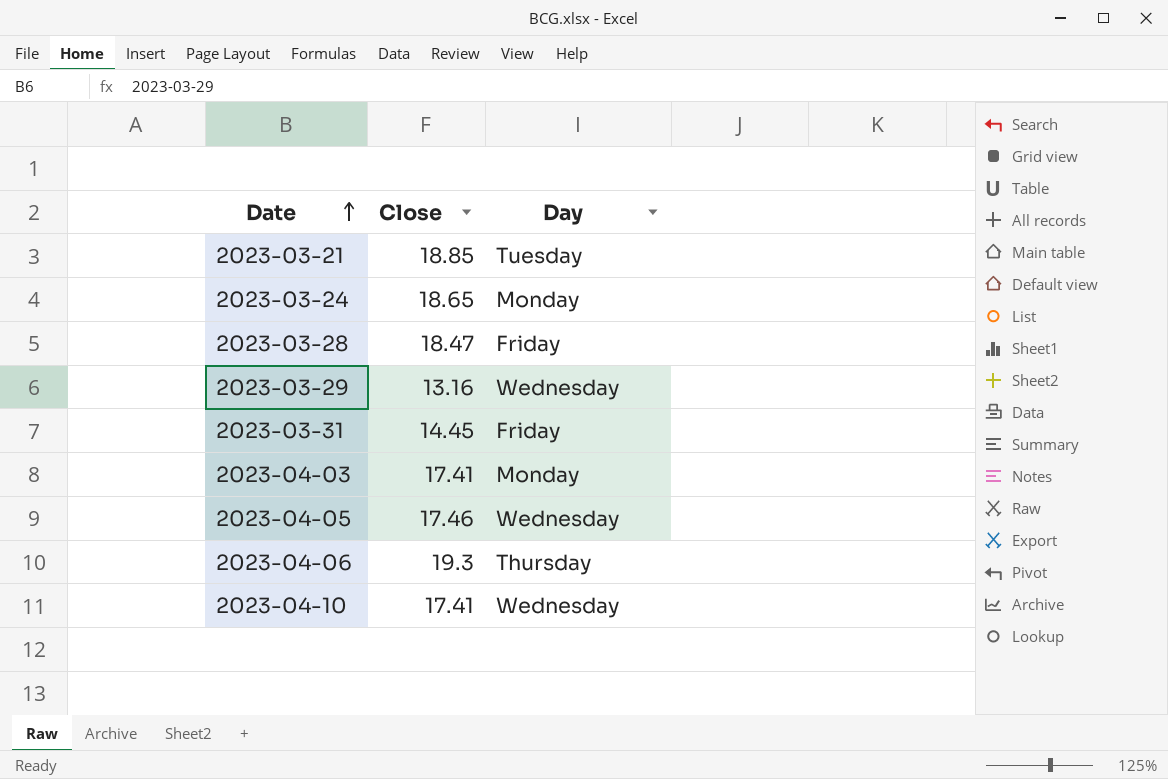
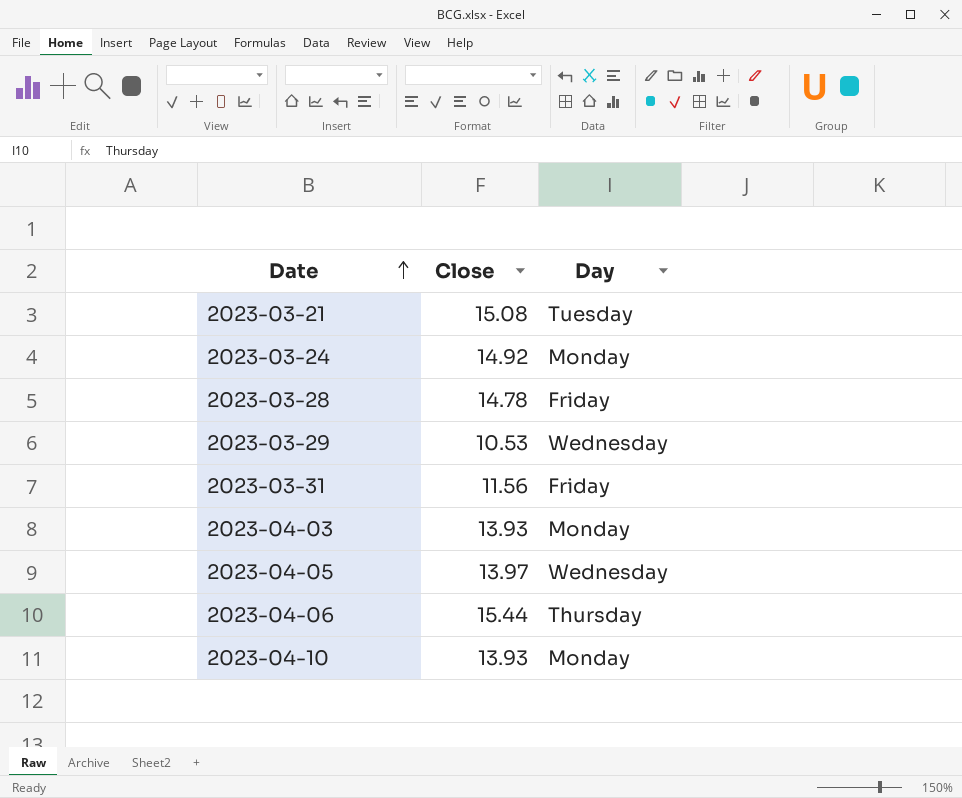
2023-03-21 | Close: 18.85 -> 15.08
2023-03-24 | Close: 18.65 -> 14.92
2023-03-28 | Close: 18.47 -> 14.78
2023-03-29 | Close: 13.16 -> 10.53
2023-03-31 | Close: 14.45 -> 11.56
2023-04-03 | Close: 17.41 -> 13.93
2023-04-05 | Close: 17.46 -> 13.97
2023-04-06 | Close: 19.3 -> 15.44
2023-04-10 | Close: 17.41 -> 13.93
2023-04-10 | Day: Wednesday -> Monday

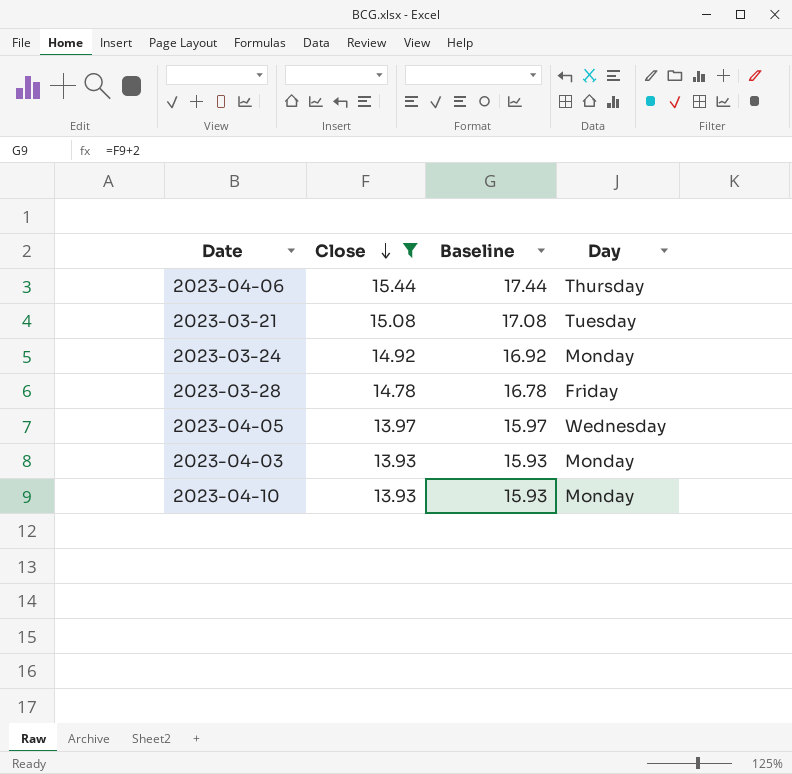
filter: none -> Close >= 13.93
row order: Date ascending -> Close descending
column Baseline | formula: none -> [Close] + 2

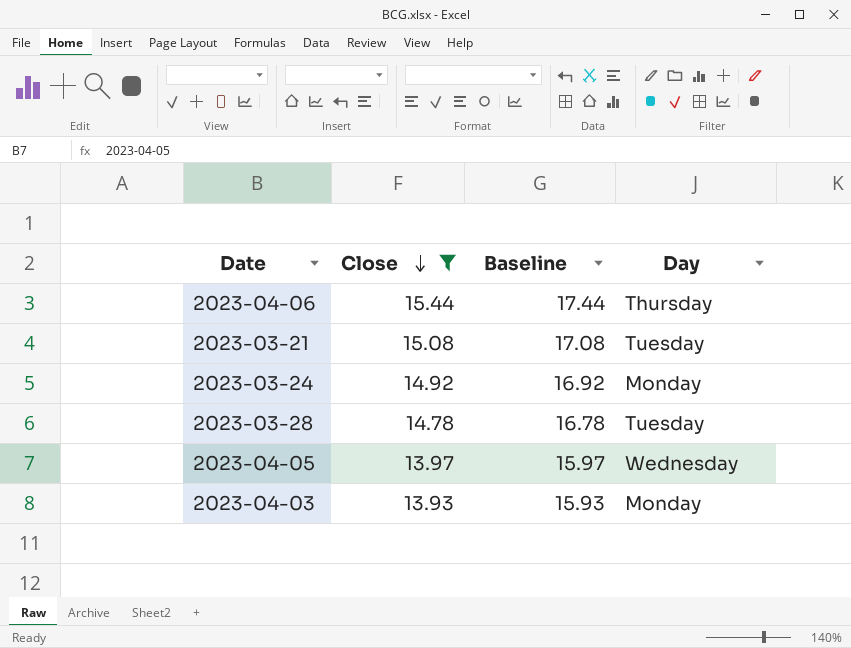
row 2023-04-10: 13.93 | 15.93 | Monday -> none
2023-03-28 | Day: Friday -> Tuesday

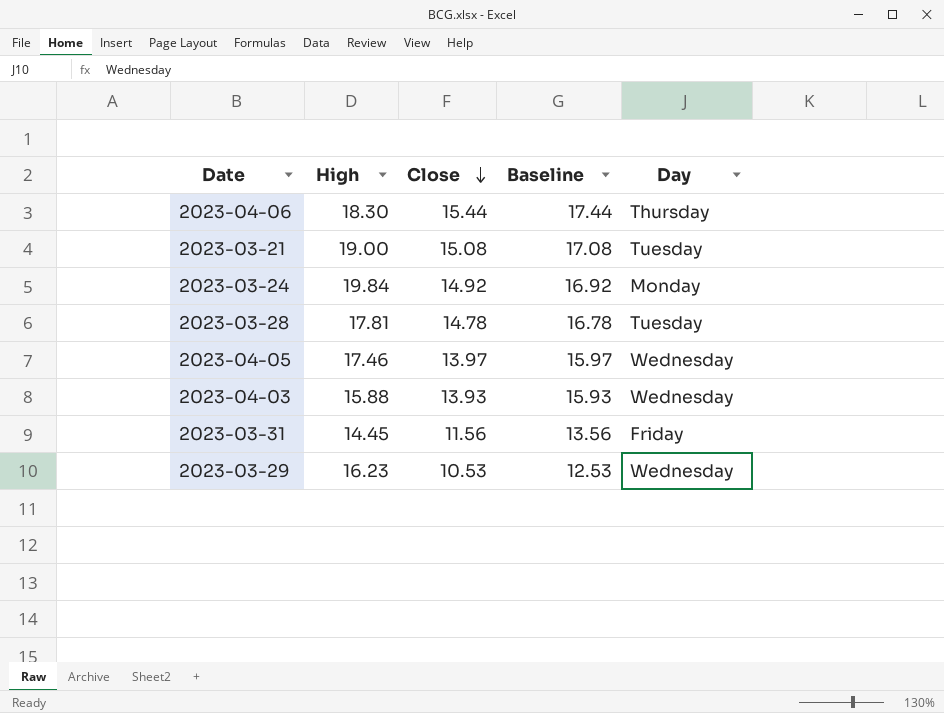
filter: Close >= 13.93 -> none
column High | position: none -> 2
2023-04-03 | Day: Monday -> Wednesday

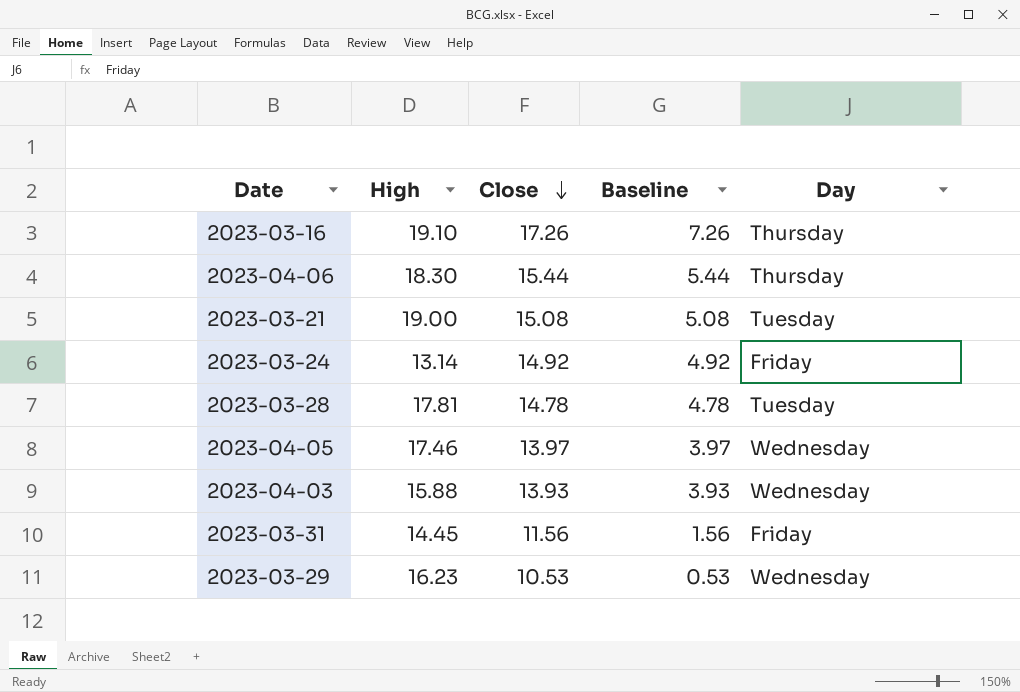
column Baseline | formula: [Close] + 2 -> [Close] - 10
row 2023-03-16: none -> 19.10 | 17.26 | 7.26 | Thursday
2023-03-24 | High: 19.84 -> 13.14
2023-03-24 | Day: Monday -> Friday

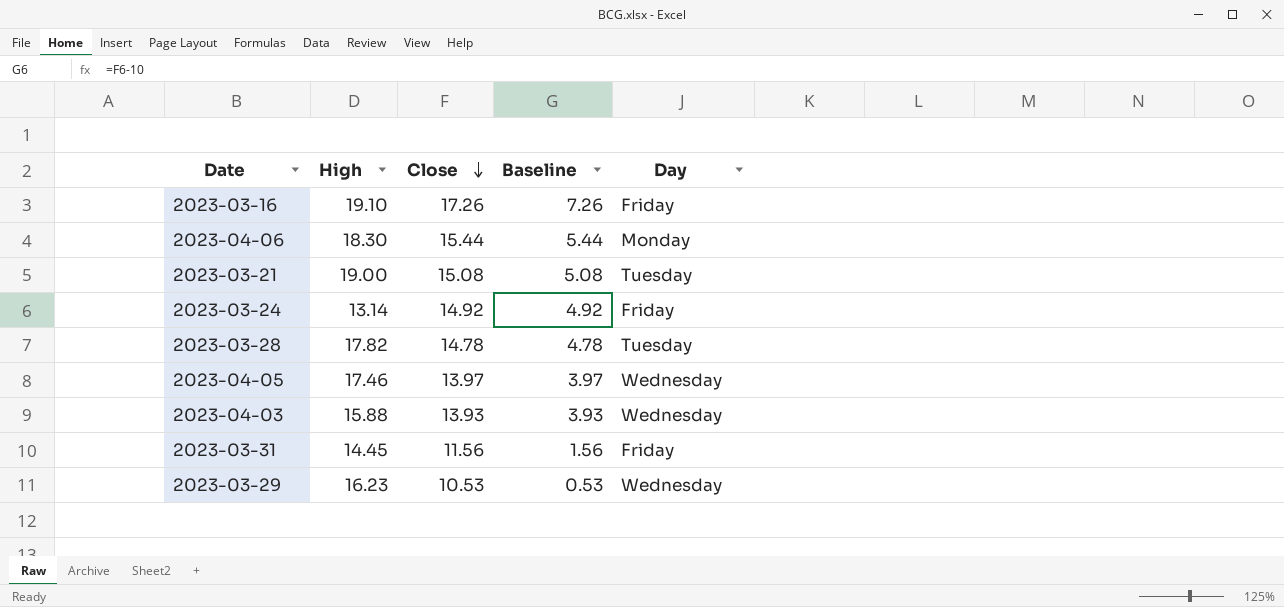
2023-03-16 | Day: Thursday -> Friday
2023-04-06 | Day: Thursday -> Monday
2023-03-28 | High: 17.81 -> 17.82

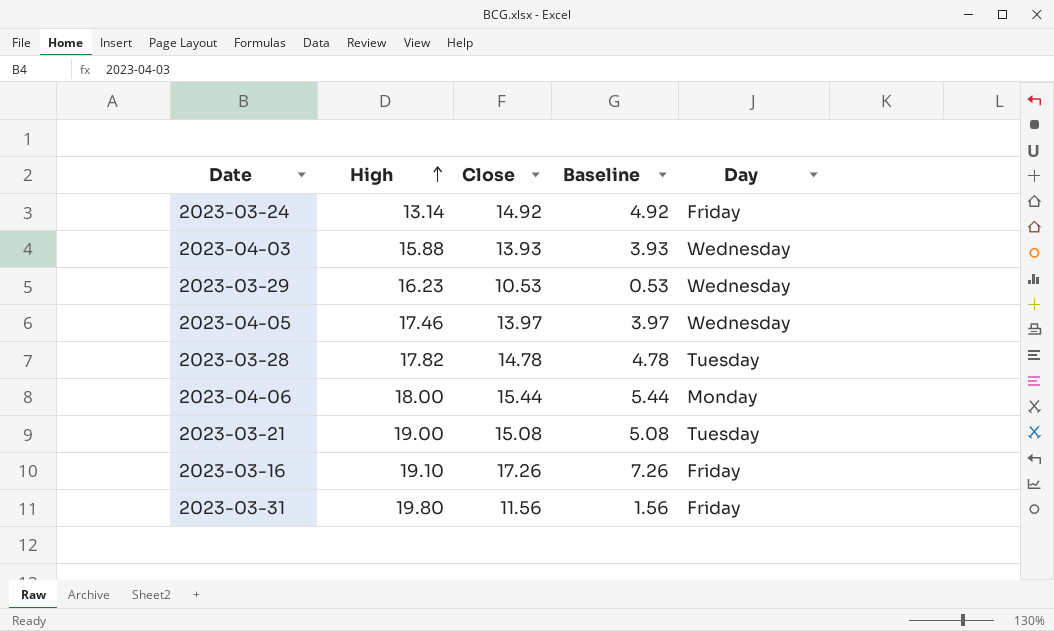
row order: Close descending -> High ascending
2023-04-06 | High: 18.30 -> 18.00
2023-03-31 | High: 14.45 -> 19.80

